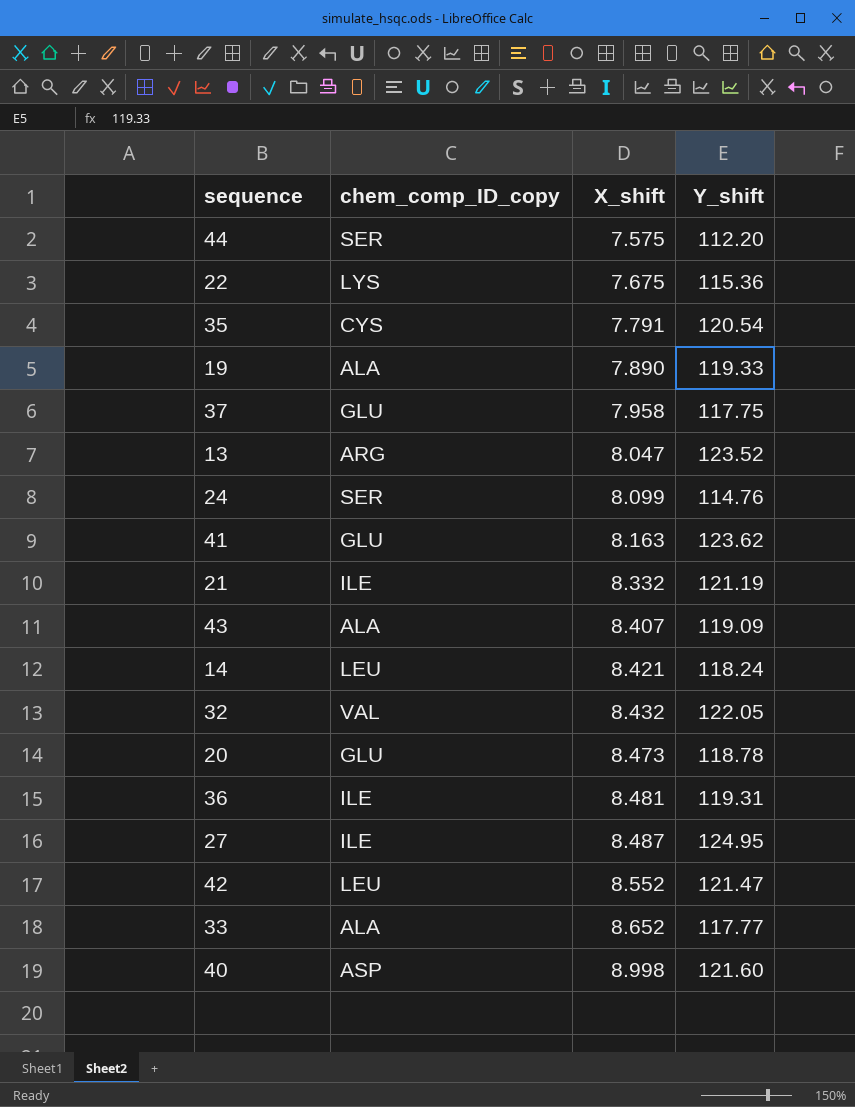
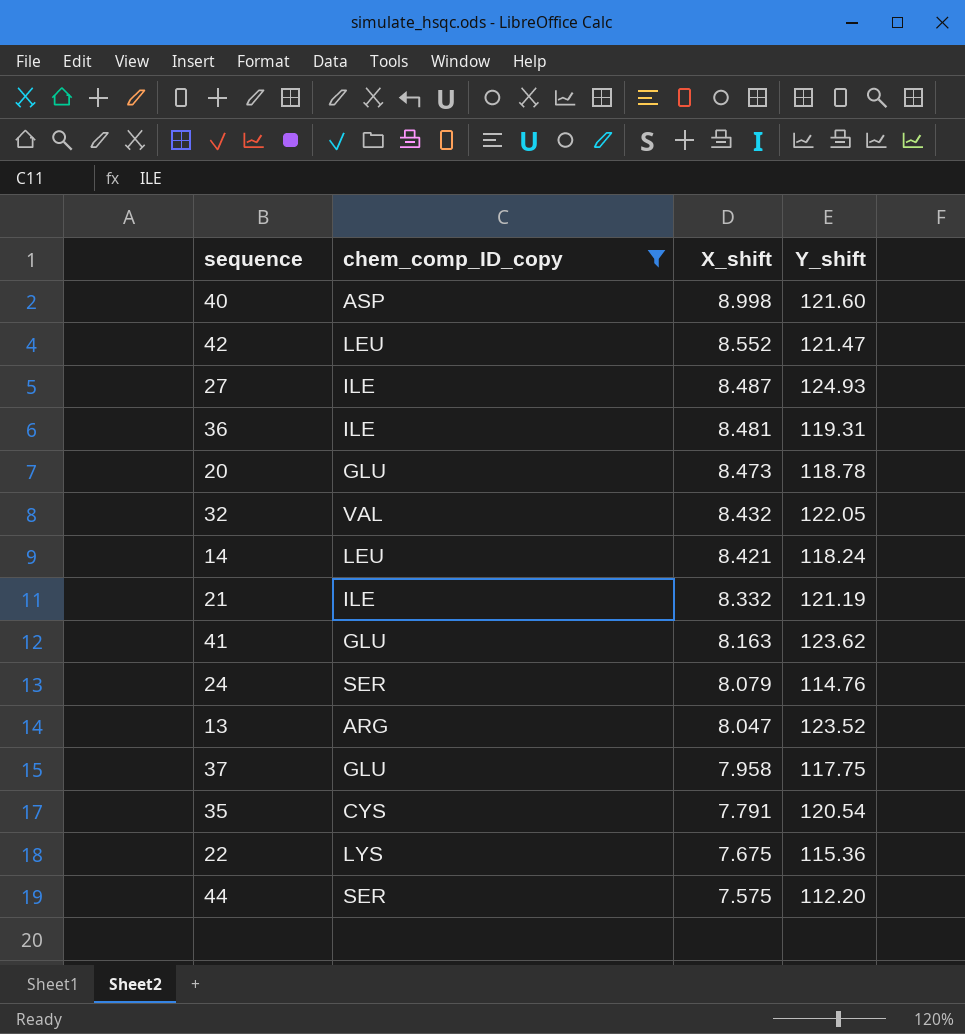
filter: none -> chem_comp_ID_copy != ALA
row order: X_shift ascending -> X_shift descending
27 | Y_shift: 124.95 -> 124.93
24 | X_shift: 8.099 -> 8.079

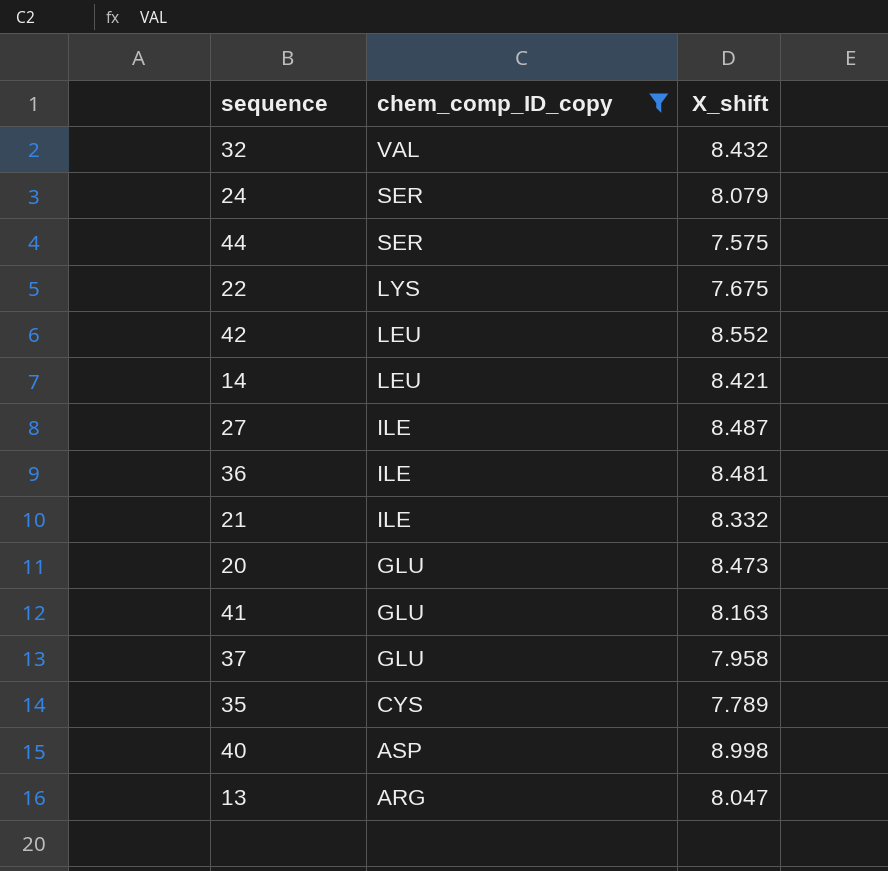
row order: X_shift descending -> chem_comp_ID_copy descending
column Y_shift | position: 4 -> none
35 | X_shift: 7.791 -> 7.789

